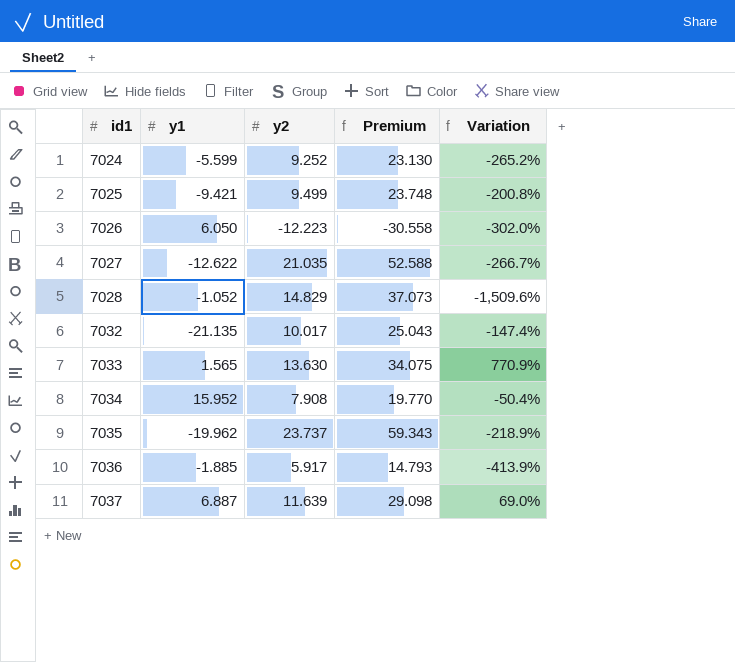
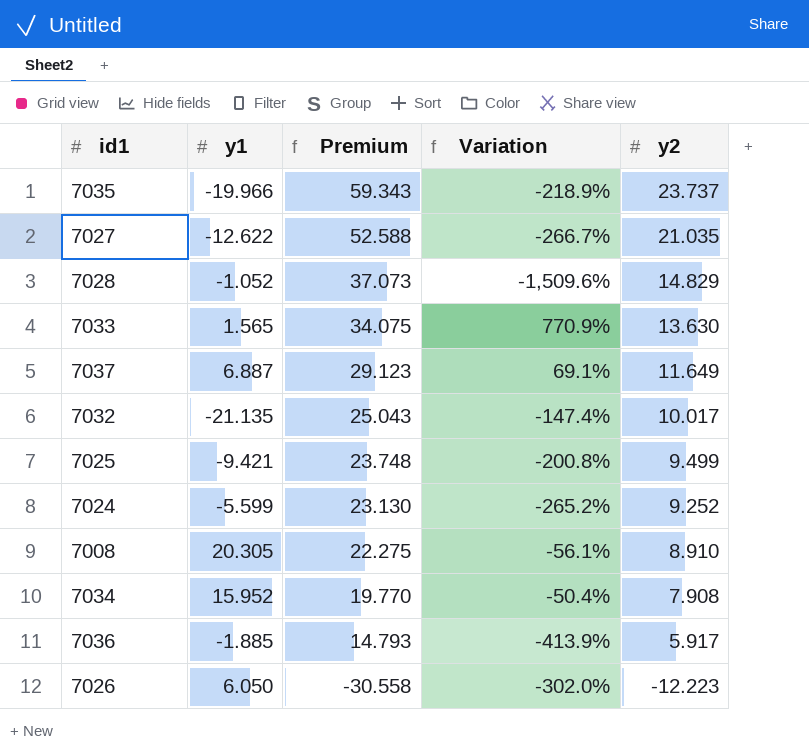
row order: id1 ascending -> Premium descending
column y2 | position: 3 -> 5
7035 | y1: -19.962 -> -19.966
7037 | Premium: 29.098 -> 29.123
7037 | Variation: 69.0% -> 69.1%
7037 | y2: 11.639 -> 11.649
row 7008: none -> 20.305 | 22.275 | -56.1% | 8.910

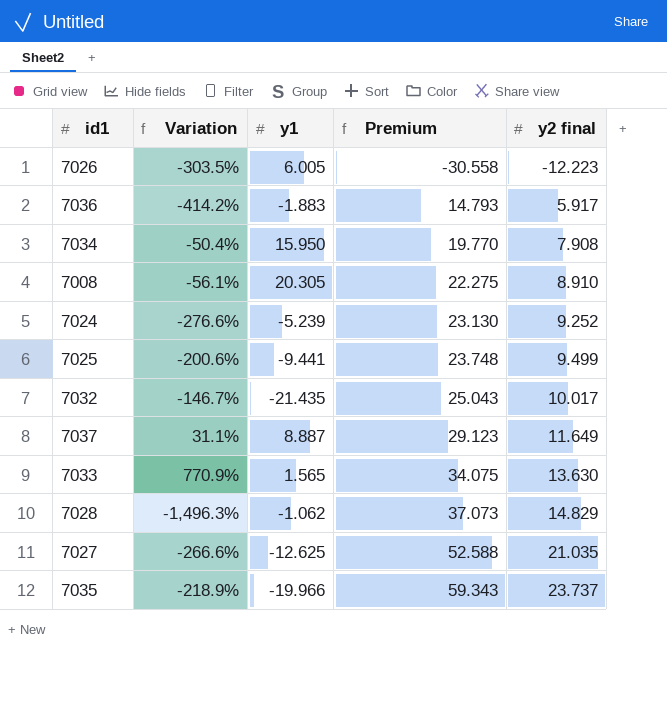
row order: Premium descending -> Premium ascending
column Variation | position: 4 -> 2
column name: y2 -> y2 final
7026 | Variation: -302.0% -> -303.5%
7026 | y1: 6.050 -> 6.005
7036 | Variation: -413.9% -> -414.2%
7036 | y1: -1.885 -> -1.883
7034 | y1: 15.952 -> 15.950
7024 | Variation: -265.2% -> -276.6%
7024 | y1: -5.599 -> -5.239
7025 | Variation: -200.8% -> -200.6%
7025 | y1: -9.421 -> -9.441
7032 | Variation: -147.4% -> -146.7%
7032 | y1: -21.135 -> -21.435
7037 | Variation: 69.1% -> 31.1%
7037 | y1: 6.887 -> 8.887
7028 | Variation: -1,509.6% -> -1,496.3%
7028 | y1: -1.052 -> -1.062
7027 | Variation: -266.7% -> -266.6%
7027 | y1: -12.622 -> -12.625

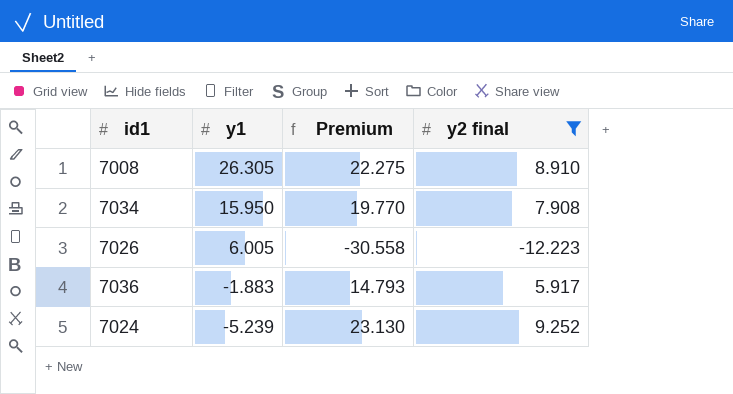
filter: none -> y2 final <= 9.252
row order: Premium ascending -> y1 descending
column Variation | formula: ([y2 final] - [y1]) / [y1] -> none
7008 | y1: 20.305 -> 26.305

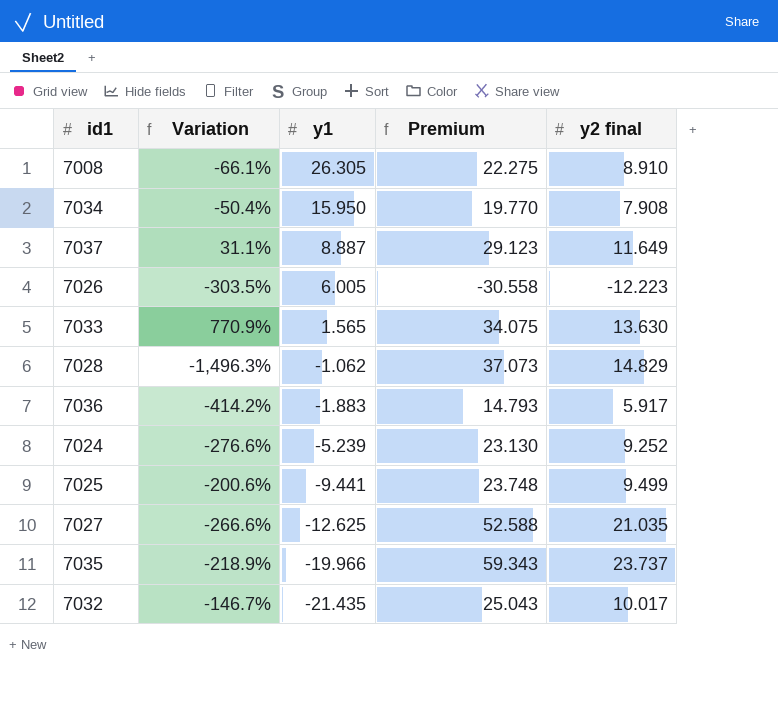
filter: y2 final <= 9.252 -> none
column Variation | formula: none -> ([y2 final] - [y1]) / [y1]

